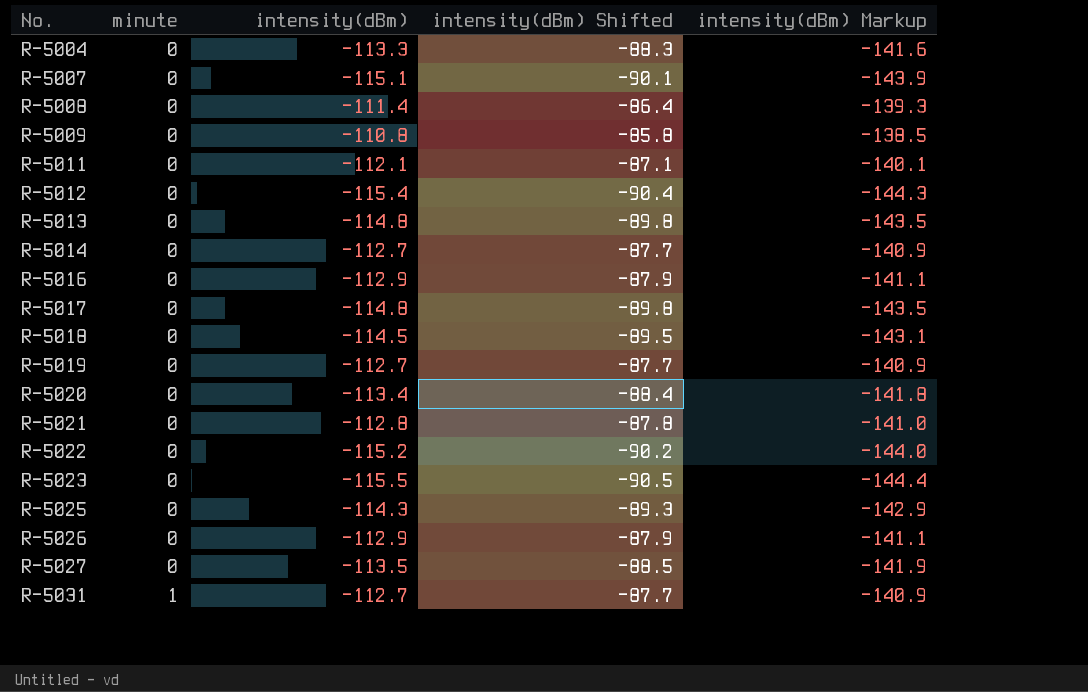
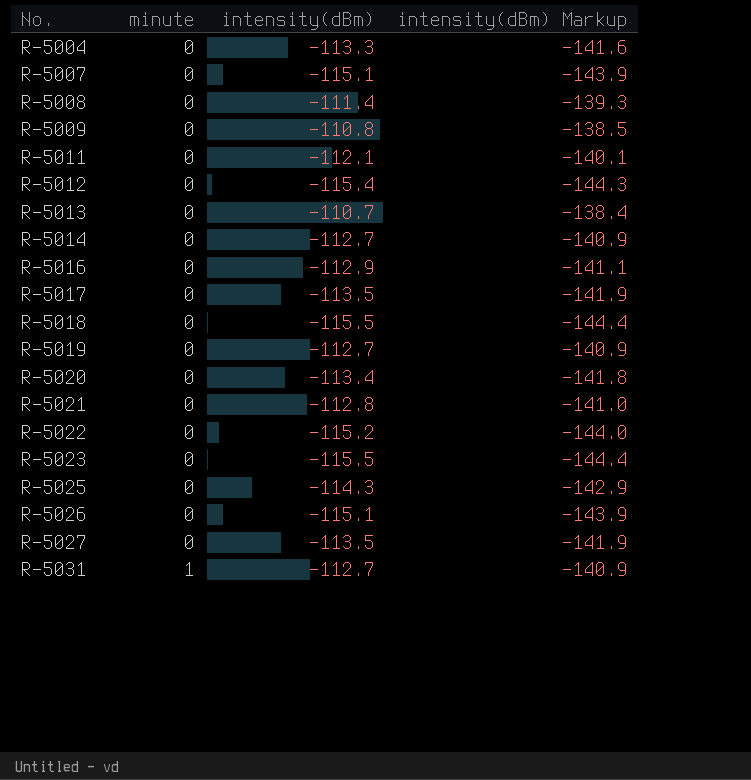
column intensity(dBm) Shifted | formula: [intensity(dBm)] + 25 -> none
R-5013 | intensity(dBm): -114.8 -> -110.7
R-5013 | intensity(dBm) Markup: -143.5 -> -138.4
R-5017 | intensity(dBm): -114.8 -> -113.5
R-5017 | intensity(dBm) Markup: -143.5 -> -141.9
R-5018 | intensity(dBm): -114.5 -> -115.5
R-5018 | intensity(dBm) Markup: -143.1 -> -144.4
R-5026 | intensity(dBm): -112.9 -> -115.1
R-5026 | intensity(dBm) Markup: -141.1 -> -143.9

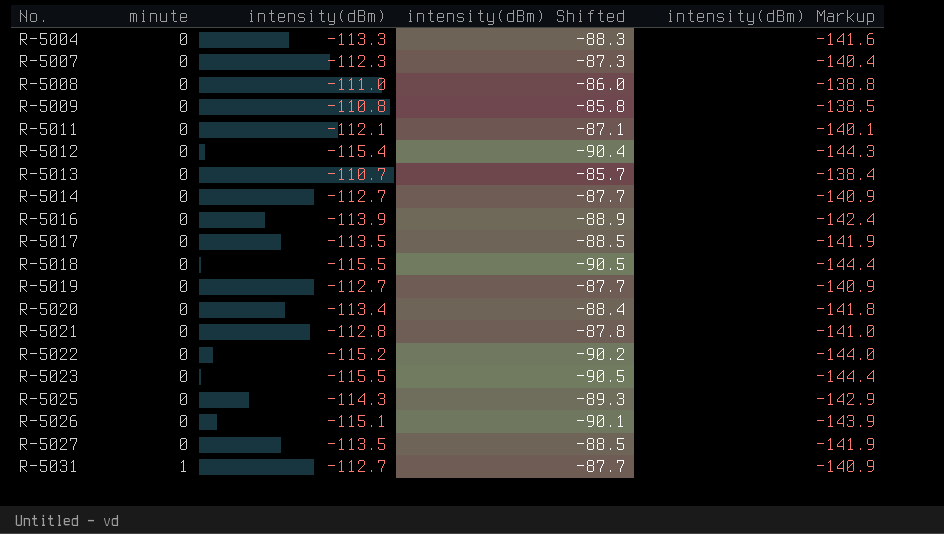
column intensity(dBm) Shifted | formula: none -> [intensity(dBm)] + 25
R-5007 | intensity(dBm): -115.1 -> -112.3
R-5007 | intensity(dBm) Markup: -143.9 -> -140.4
R-5008 | intensity(dBm): -111.4 -> -111.0
R-5008 | intensity(dBm) Markup: -139.3 -> -138.8
R-5016 | intensity(dBm): -112.9 -> -113.9
R-5016 | intensity(dBm) Markup: -141.1 -> -142.4

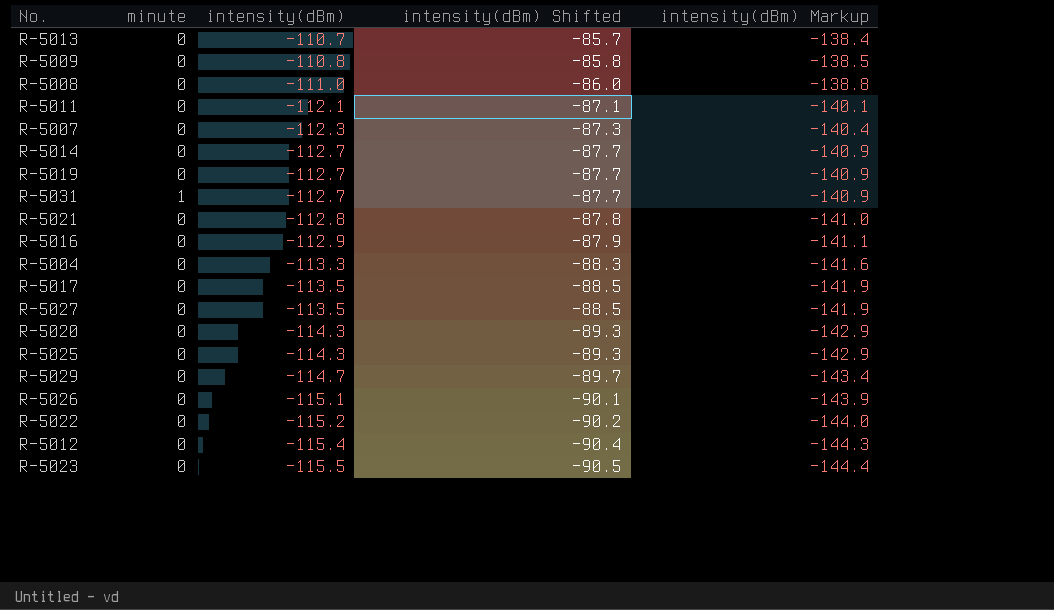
row order: No. ascending -> intensity(dBm) descending
row R-5018: 0 | -115.5 | -90.5 | -144.4 -> none
R-5016 | intensity(dBm): -113.9 -> -112.9
R-5016 | intensity(dBm) Shifted: -88.9 -> -87.9
R-5016 | intensity(dBm) Markup: -142.4 -> -141.1
R-5020 | intensity(dBm): -113.4 -> -114.3
R-5020 | intensity(dBm) Shifted: -88.4 -> -89.3
R-5020 | intensity(dBm) Markup: -141.8 -> -142.9
row R-5029: none -> 0 | -114.7 | -89.7 | -143.4

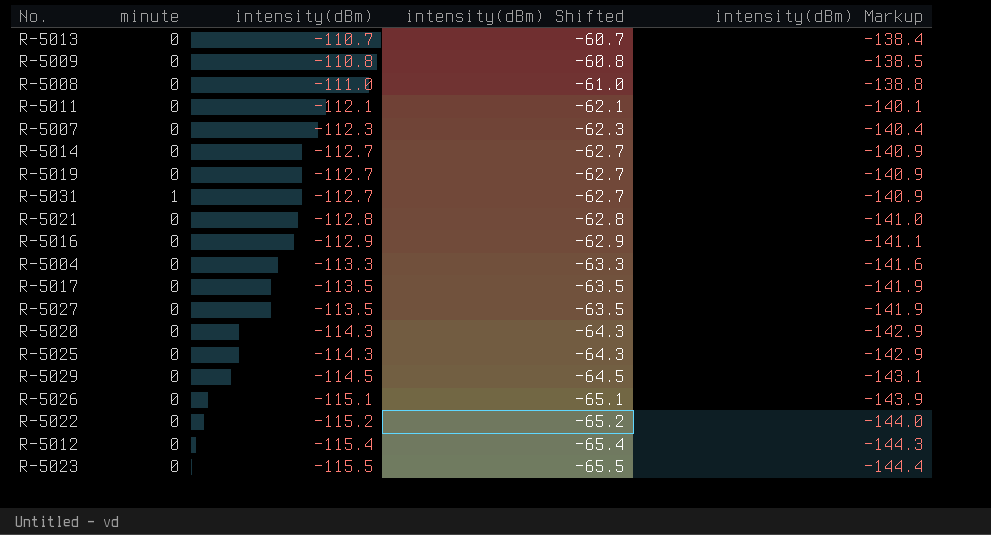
column intensity(dBm) Shifted | formula: [intensity(dBm)] + 25 -> [intensity(dBm)] + 50
R-5029 | intensity(dBm): -114.7 -> -114.5
R-5029 | intensity(dBm) Markup: -143.4 -> -143.1

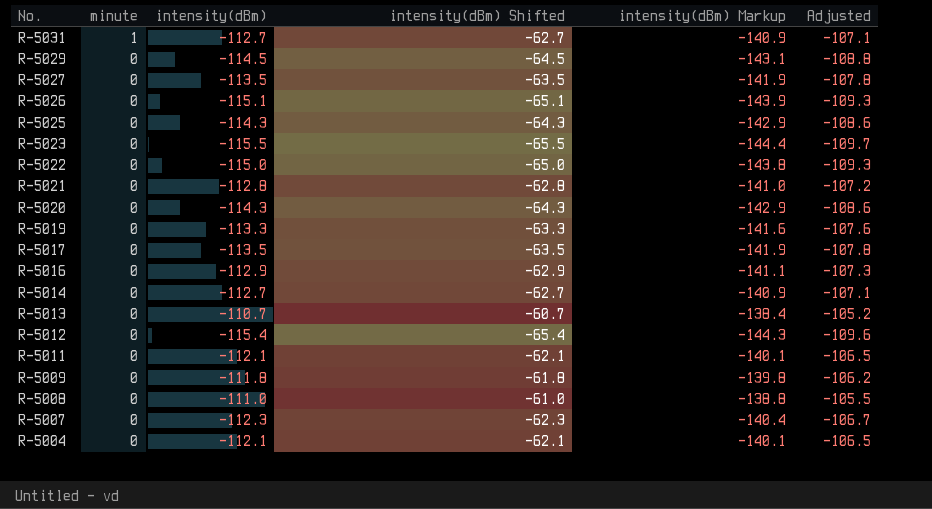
row order: intensity(dBm) descending -> No. descending
column Adjusted | formula: none -> [intensity(dBm)] * 0.95
R-5022 | intensity(dBm): -115.2 -> -115.0
R-5022 | intensity(dBm) Shifted: -65.2 -> -65.0
R-5022 | intensity(dBm) Markup: -144.0 -> -143.8
R-5019 | intensity(dBm): -112.7 -> -113.3
R-5019 | intensity(dBm) Shifted: -62.7 -> -63.3
R-5019 | intensity(dBm) Markup: -140.9 -> -141.6
R-5009 | intensity(dBm): -110.8 -> -111.8
R-5009 | intensity(dBm) Shifted: -60.8 -> -61.8
R-5009 | intensity(dBm) Markup: -138.5 -> -139.8
R-5004 | intensity(dBm): -113.3 -> -112.1
R-5004 | intensity(dBm) Shifted: -63.3 -> -62.1
R-5004 | intensity(dBm) Markup: -141.6 -> -140.1

